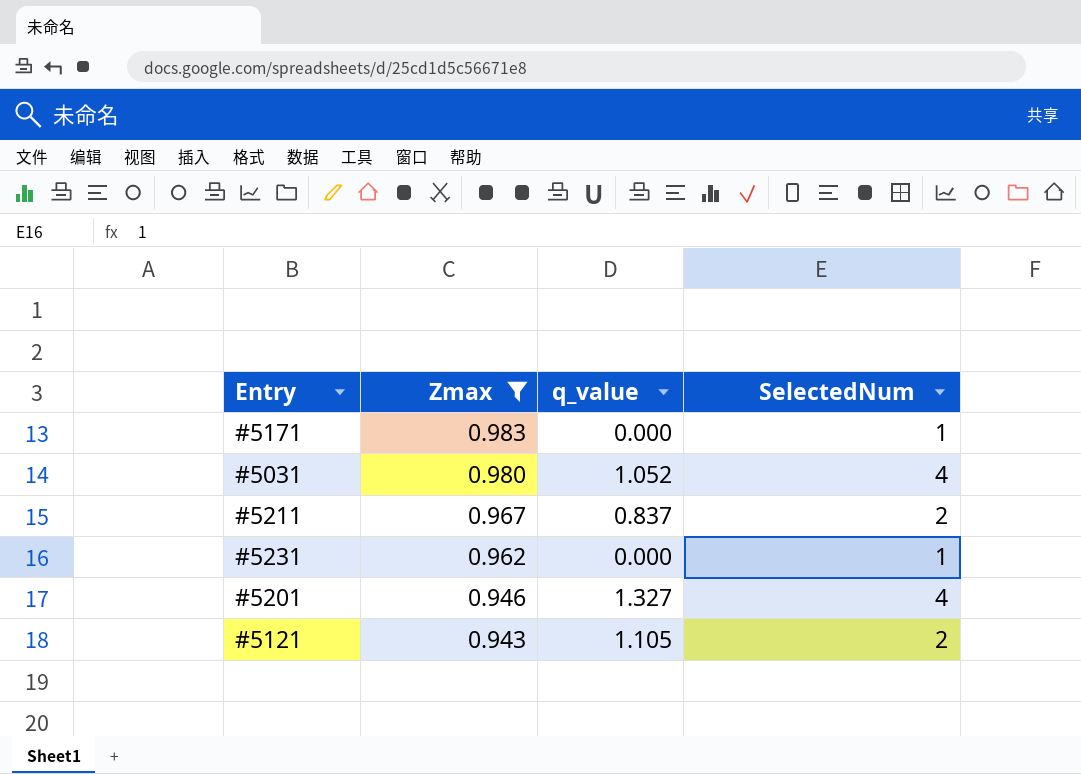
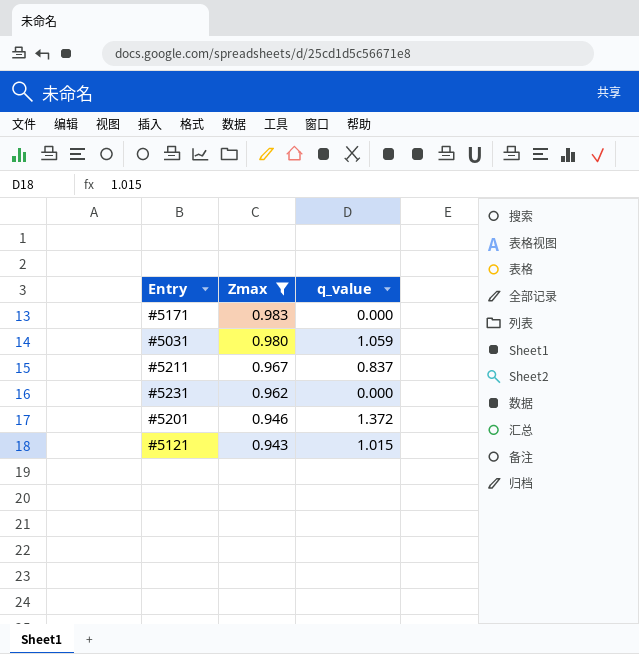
column SelectedNum | position: 4 -> none
#5031 | q_value: 1.052 -> 1.059
#5201 | q_value: 1.327 -> 1.372
#5121 | q_value: 1.105 -> 1.015

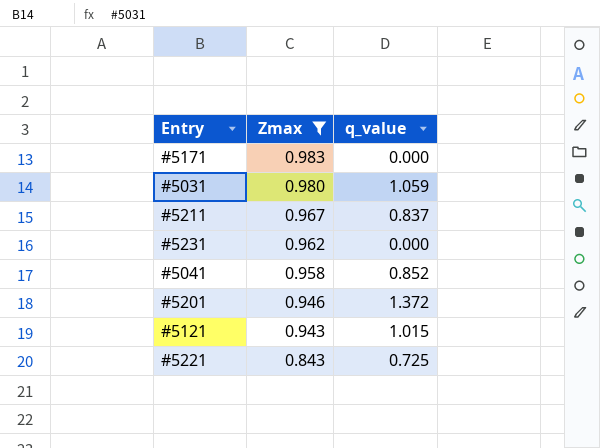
row #5041: none -> 0.958 | 0.852
row #5221: none -> 0.843 | 0.725

